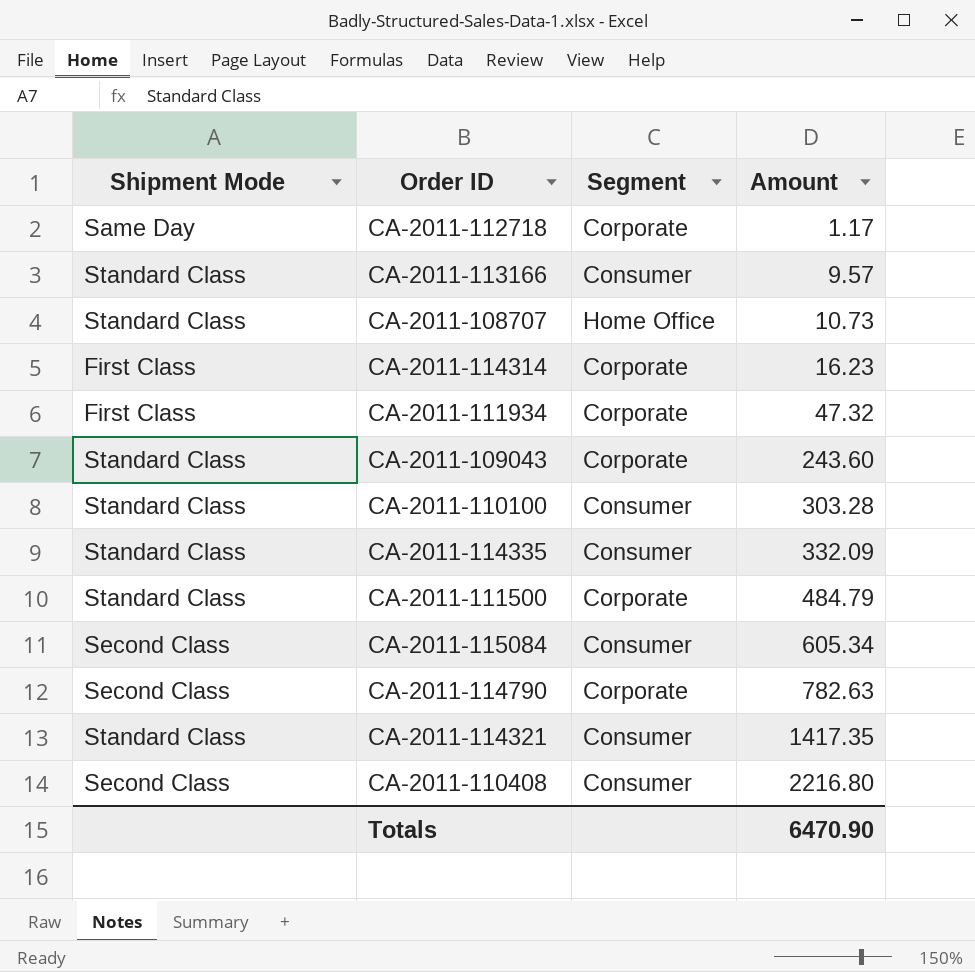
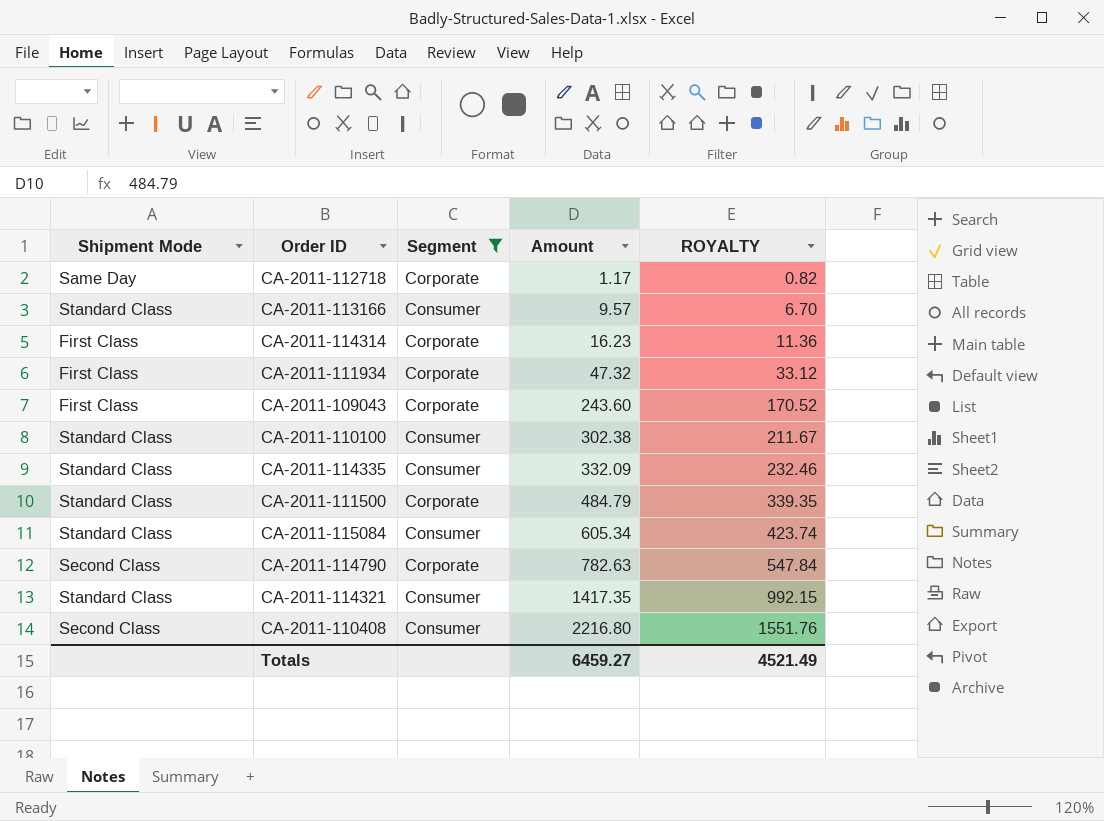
filter: none -> Segment != Home Office
column ROYALTY | formula: none -> [Amount] * 0.7
CA-2011-109043 | Shipment Mode: Standard Class -> First Class
CA-2011-110100 | Amount: 303.28 -> 302.38
CA-2011-115084 | Shipment Mode: Second Class -> Standard Class
Totals | Amount: 6470.90 -> 6459.27

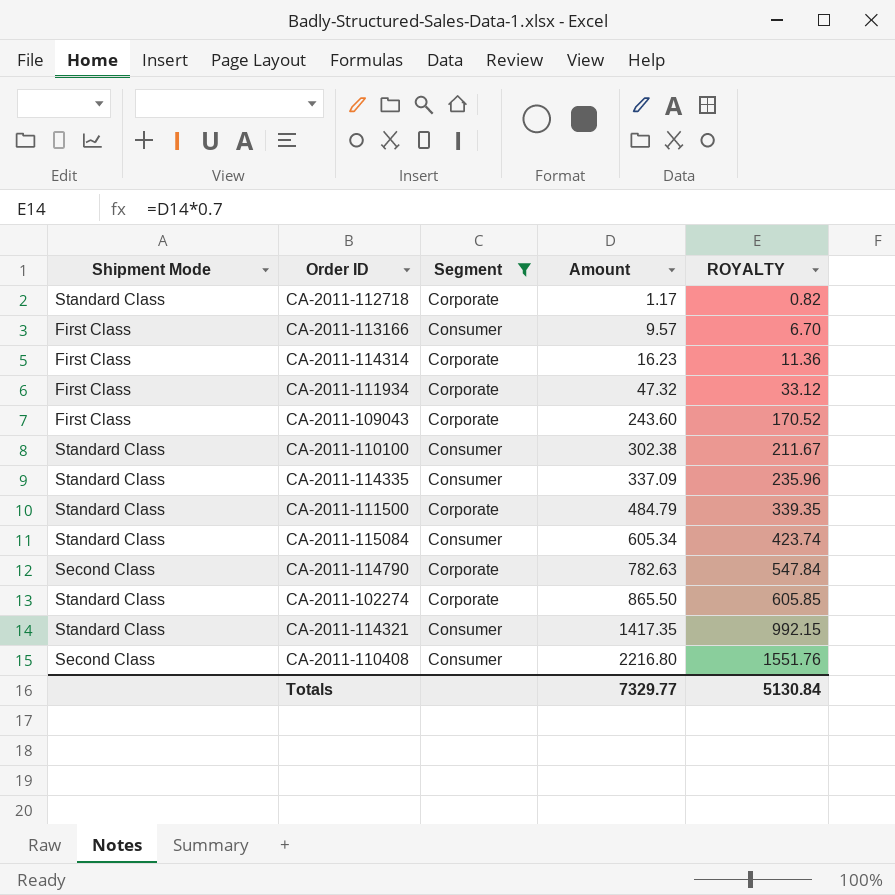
CA-2011-112718 | Shipment Mode: Same Day -> Standard Class
CA-2011-113166 | Shipment Mode: Standard Class -> First Class
CA-2011-114335 | Amount: 332.09 -> 337.09
CA-2011-114335 | ROYALTY: 232.46 -> 235.96
row CA-2011-102274: none -> Standard Class | Corporate | 865.50 | 605.85
Totals | Amount: 6459.27 -> 7329.77
Totals | ROYALTY: 4521.49 -> 5130.84

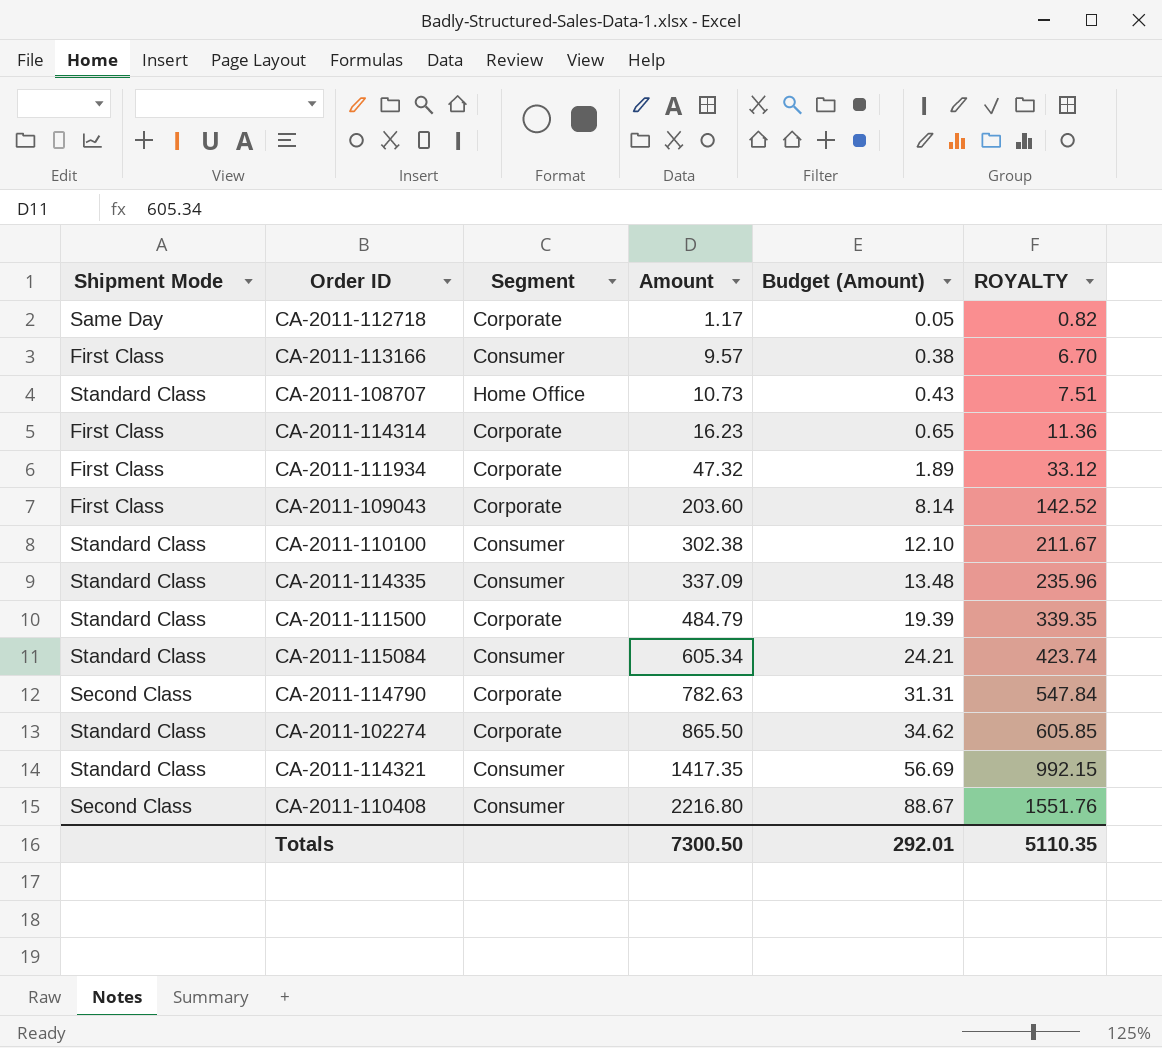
filter: Segment != Home Office -> none
column Budget (Amount) | formula: none -> [Amount] * 0.04
CA-2011-112718 | Shipment Mode: Standard Class -> Same Day
CA-2011-109043 | Amount: 243.60 -> 203.60
CA-2011-109043 | ROYALTY: 170.52 -> 142.52
Totals | Amount: 7329.77 -> 7300.50
Totals | ROYALTY: 5130.84 -> 5110.35

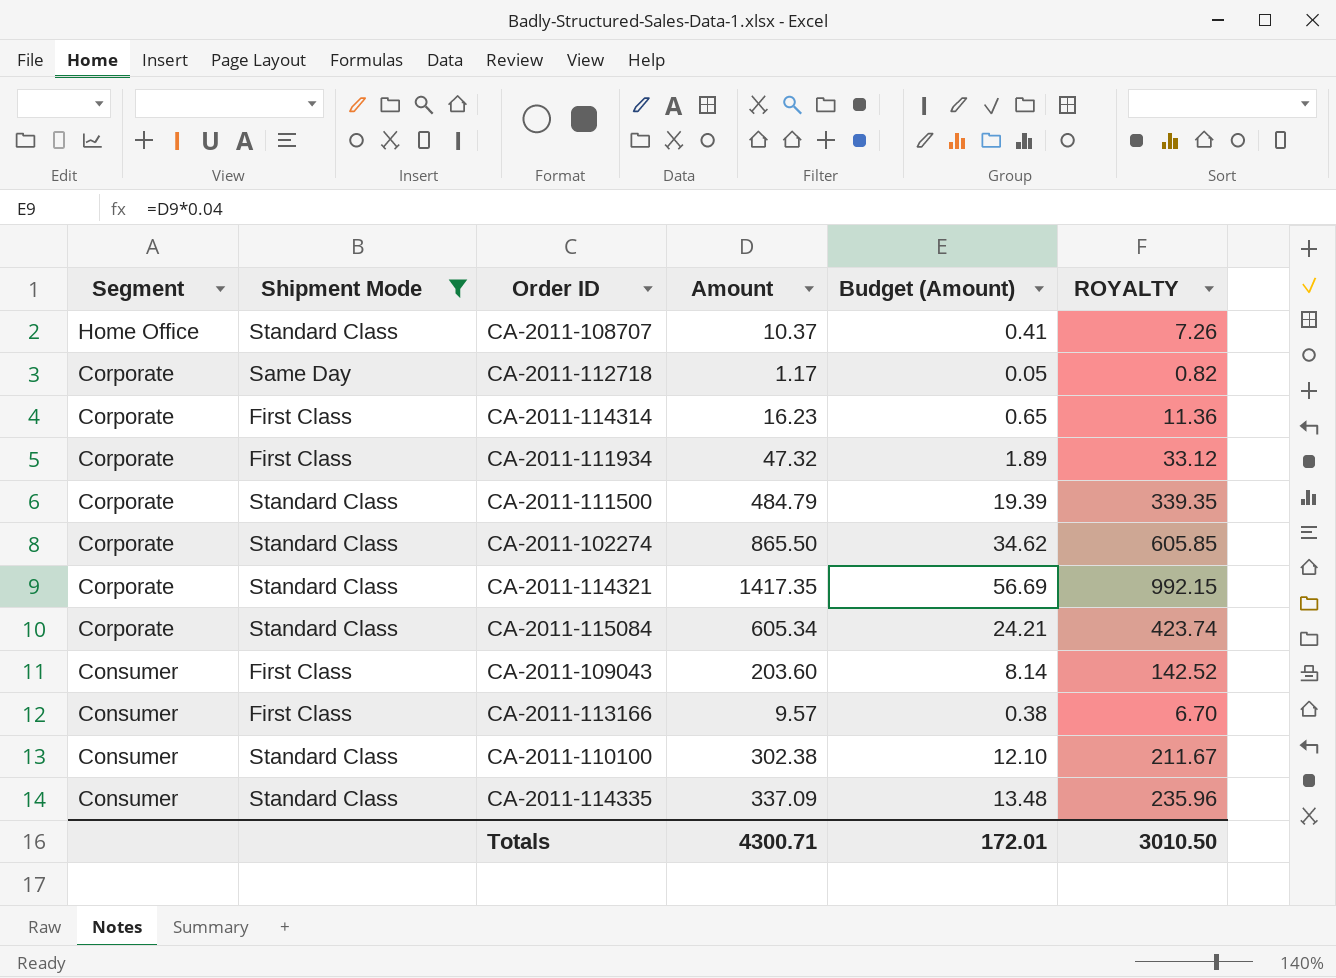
filter: none -> Shipment Mode != Second Class
row order: Amount ascending -> Segment descending
column Segment | position: 3 -> 1
CA-2011-108707 | Amount: 10.73 -> 10.37
CA-2011-108707 | Budget (Amount): 0.43 -> 0.41
CA-2011-108707 | ROYALTY: 7.51 -> 7.26
CA-2011-114321 | Segment: Consumer -> Corporate
CA-2011-115084 | Segment: Consumer -> Corporate
CA-2011-109043 | Segment: Corporate -> Consumer
Totals | Amount: 7300.50 -> 4300.71
Totals | Budget (Amount): 292.01 -> 172.01
Totals | ROYALTY: 5110.35 -> 3010.50

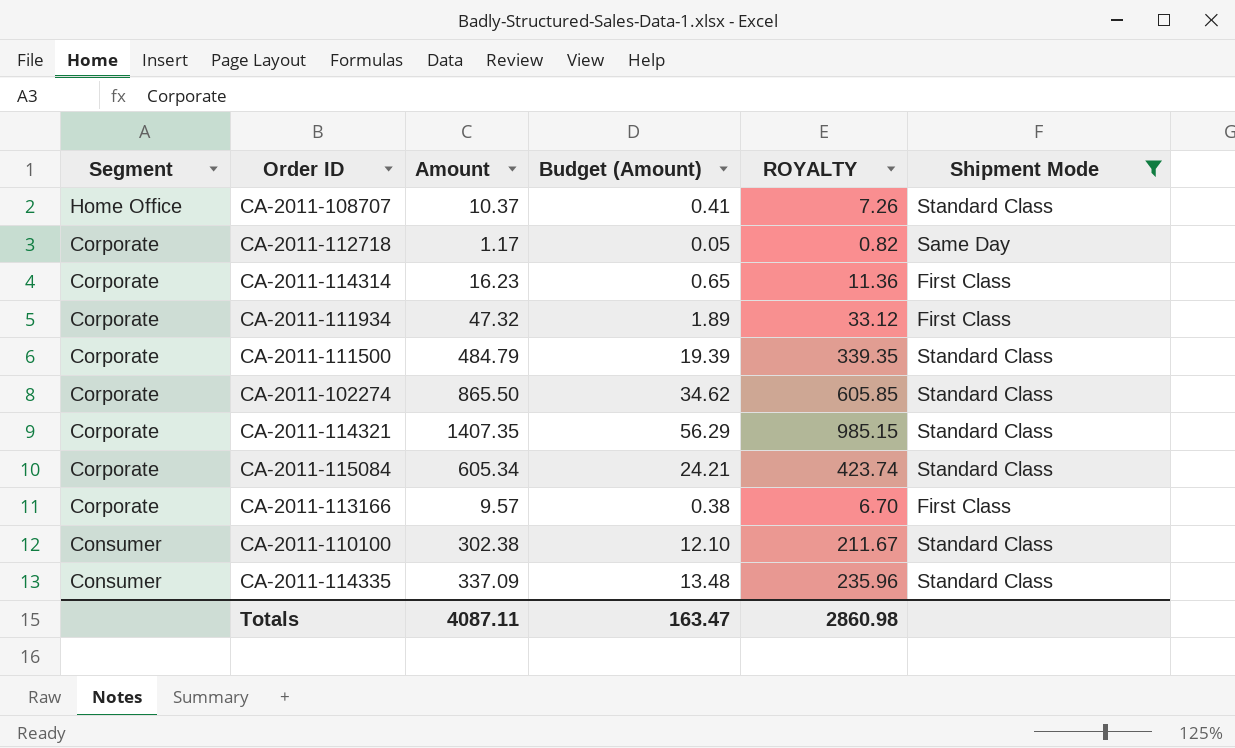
column Shipment Mode | position: 2 -> 6
row CA-2011-109043: Consumer | First Class | 203.60 | 8.14 | 142.52 -> none
CA-2011-114321 | Amount: 1417.35 -> 1407.35
CA-2011-114321 | Budget (Amount): 56.69 -> 56.29
CA-2011-114321 | ROYALTY: 992.15 -> 985.15
CA-2011-113166 | Segment: Consumer -> Corporate
Totals | Amount: 4300.71 -> 4087.11
Totals | Budget (Amount): 172.01 -> 163.47
Totals | ROYALTY: 3010.50 -> 2860.98

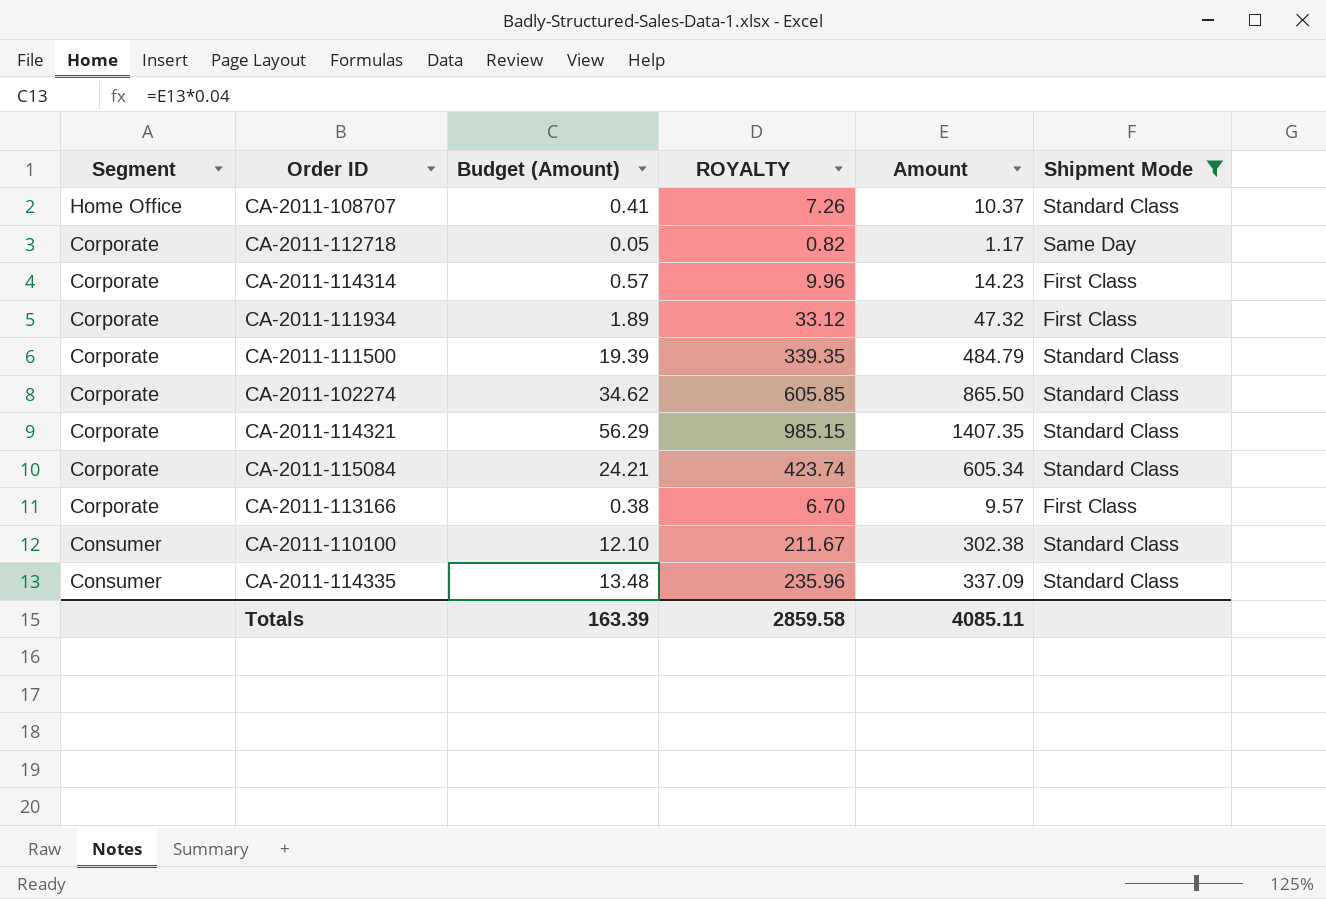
column Amount | position: 3 -> 5
CA-2011-114314 | Budget (Amount): 0.65 -> 0.57
CA-2011-114314 | ROYALTY: 11.36 -> 9.96
CA-2011-114314 | Amount: 16.23 -> 14.23
Totals | Budget (Amount): 163.47 -> 163.39
Totals | ROYALTY: 2860.98 -> 2859.58
Totals | Amount: 4087.11 -> 4085.11

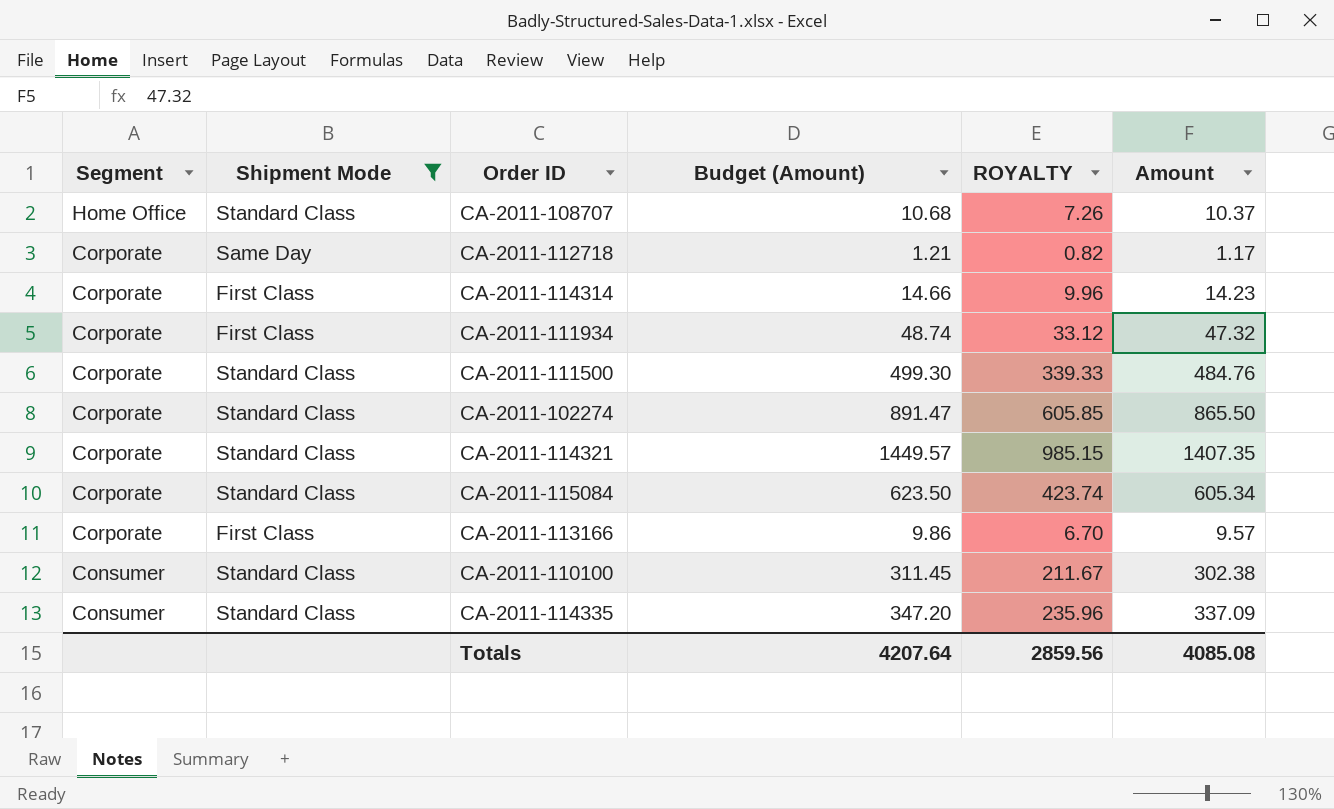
column Shipment Mode | position: 6 -> 2
column Budget (Amount) | formula: [Amount] * 0.04 -> [Amount] * 1.03
CA-2011-111500 | ROYALTY: 339.35 -> 339.33
CA-2011-111500 | Amount: 484.79 -> 484.76
Totals | Budget (Amount): 163.39 -> 4207.64
Totals | ROYALTY: 2859.58 -> 2859.56
Totals | Amount: 4085.11 -> 4085.08

